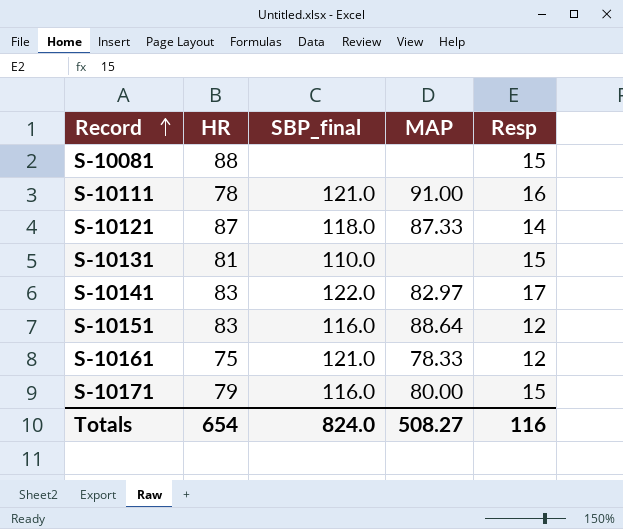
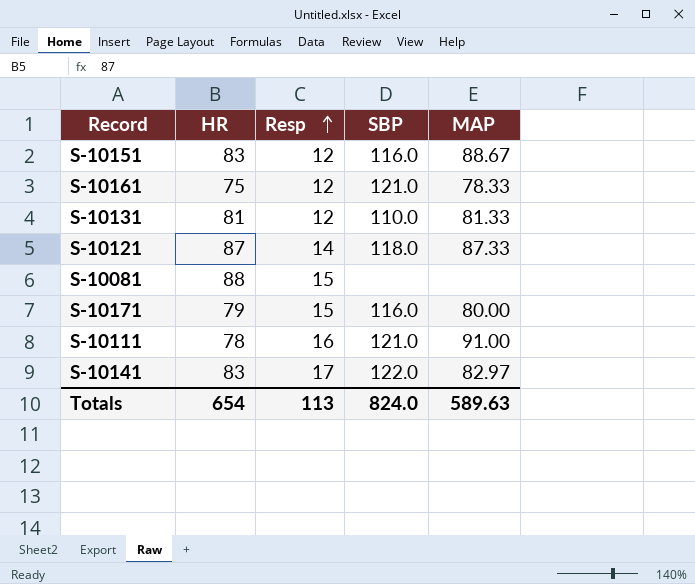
row order: Record ascending -> Resp ascending
column Resp | position: 5 -> 3
column name: SBP_final -> SBP
S-10151 | MAP: 88.64 -> 88.67
S-10131 | Resp: 15 -> 12
S-10131 | MAP: none -> 81.33
Totals | Resp: 116 -> 113
Totals | MAP: 508.27 -> 589.63

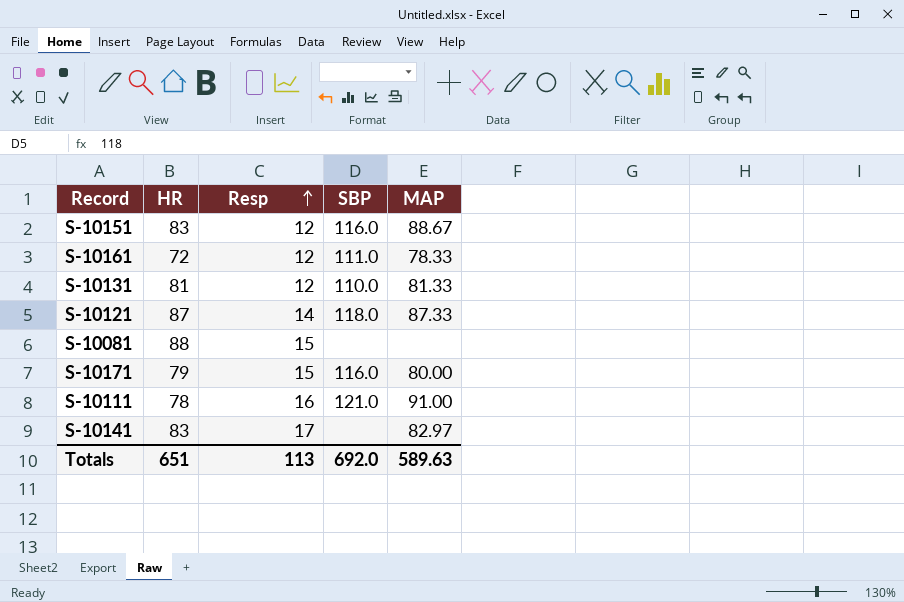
S-10161 | HR: 75 -> 72
S-10161 | SBP: 121.0 -> 111.0
S-10141 | SBP: 122.0 -> none
Totals | HR: 654 -> 651
Totals | SBP: 824.0 -> 692.0

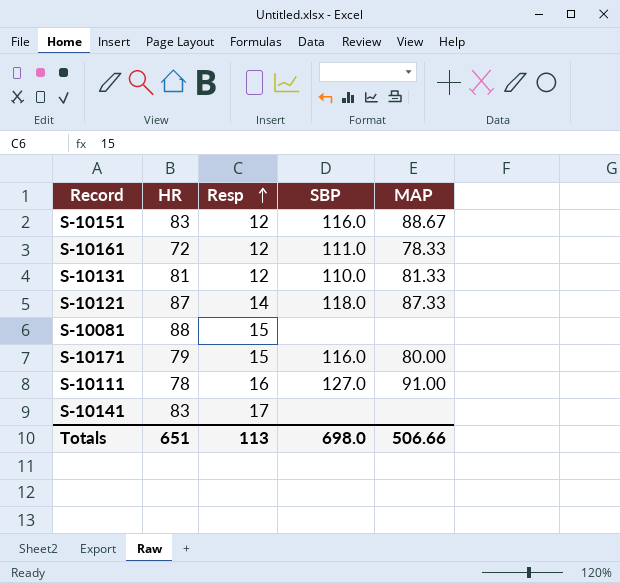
S-10111 | SBP: 121.0 -> 127.0
S-10141 | MAP: 82.97 -> none
Totals | SBP: 692.0 -> 698.0
Totals | MAP: 589.63 -> 506.66

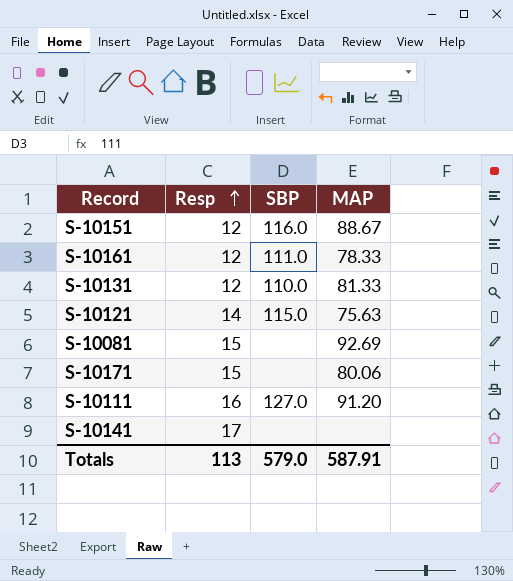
column HR | position: 2 -> none
S-10121 | SBP: 118.0 -> 115.0
S-10121 | MAP: 87.33 -> 75.63
S-10081 | MAP: none -> 92.69
S-10171 | SBP: 116.0 -> none
S-10171 | MAP: 80.00 -> 80.06
S-10111 | MAP: 91.00 -> 91.20
Totals | SBP: 698.0 -> 579.0
Totals | MAP: 506.66 -> 587.91

